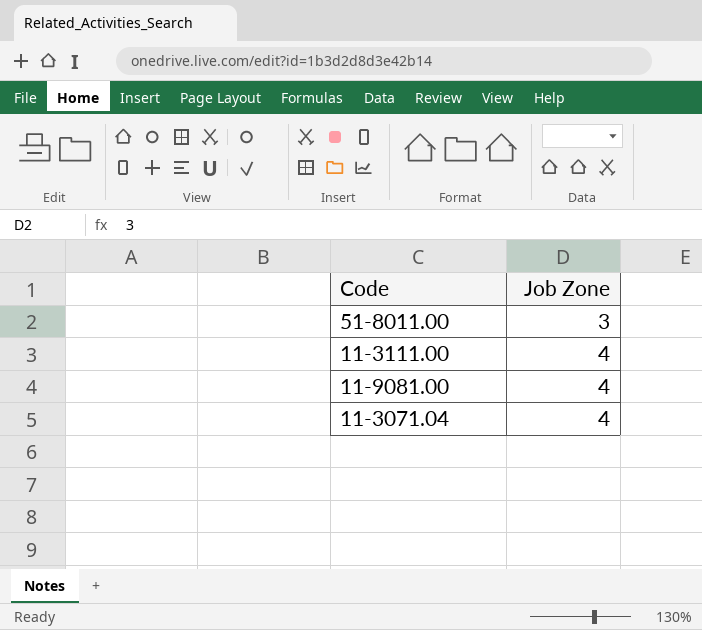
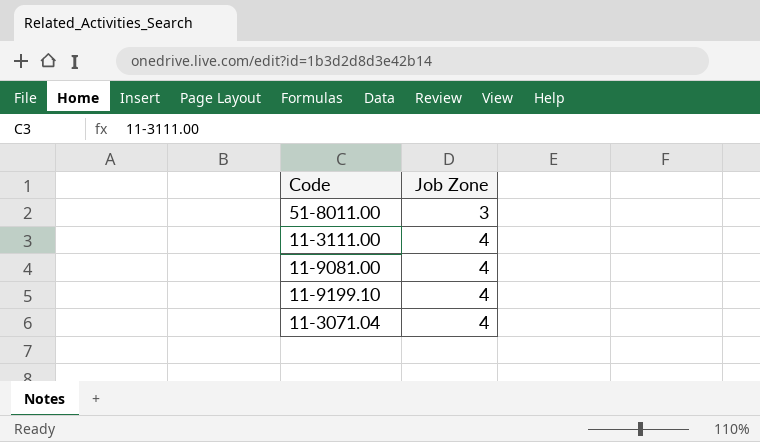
row 11-9199.10: none -> 4

